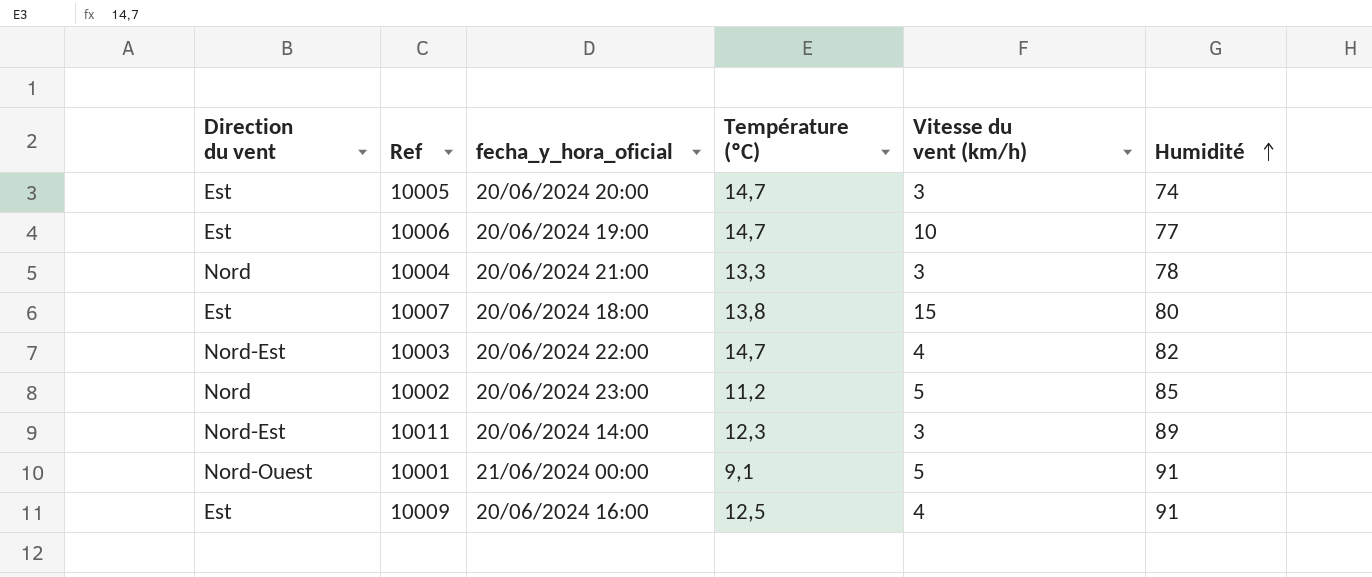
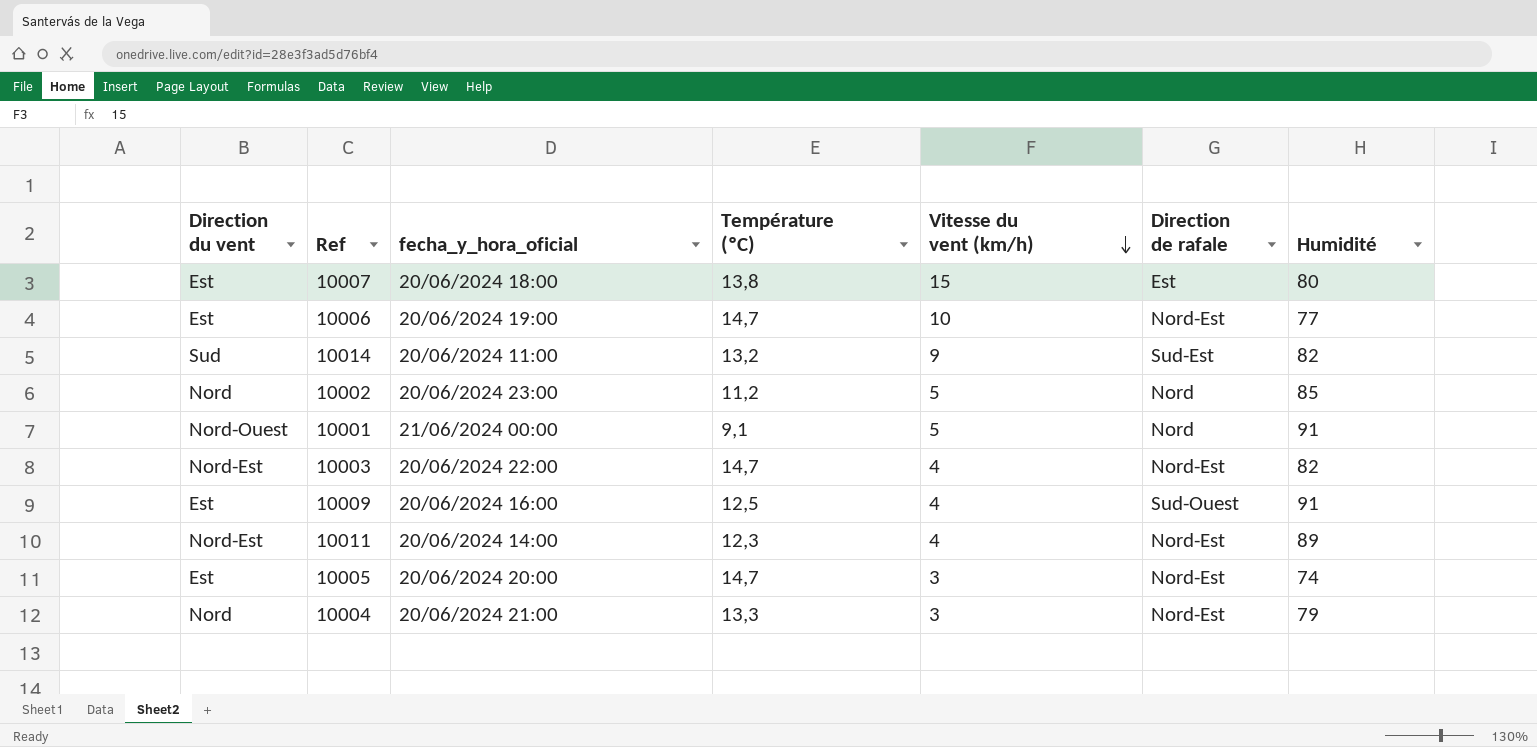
row order: Humidité ascending -> Vitesse du vent (km/h) descending
column Direction de rafale | position: none -> 6
row 10014: none -> Sud | 20/06/2024 11:00 | 13,2 | 9 | Sud-Est | 82
10011 | Vitesse du vent (km/h): 3 -> 4
10004 | Humidité: 78 -> 79

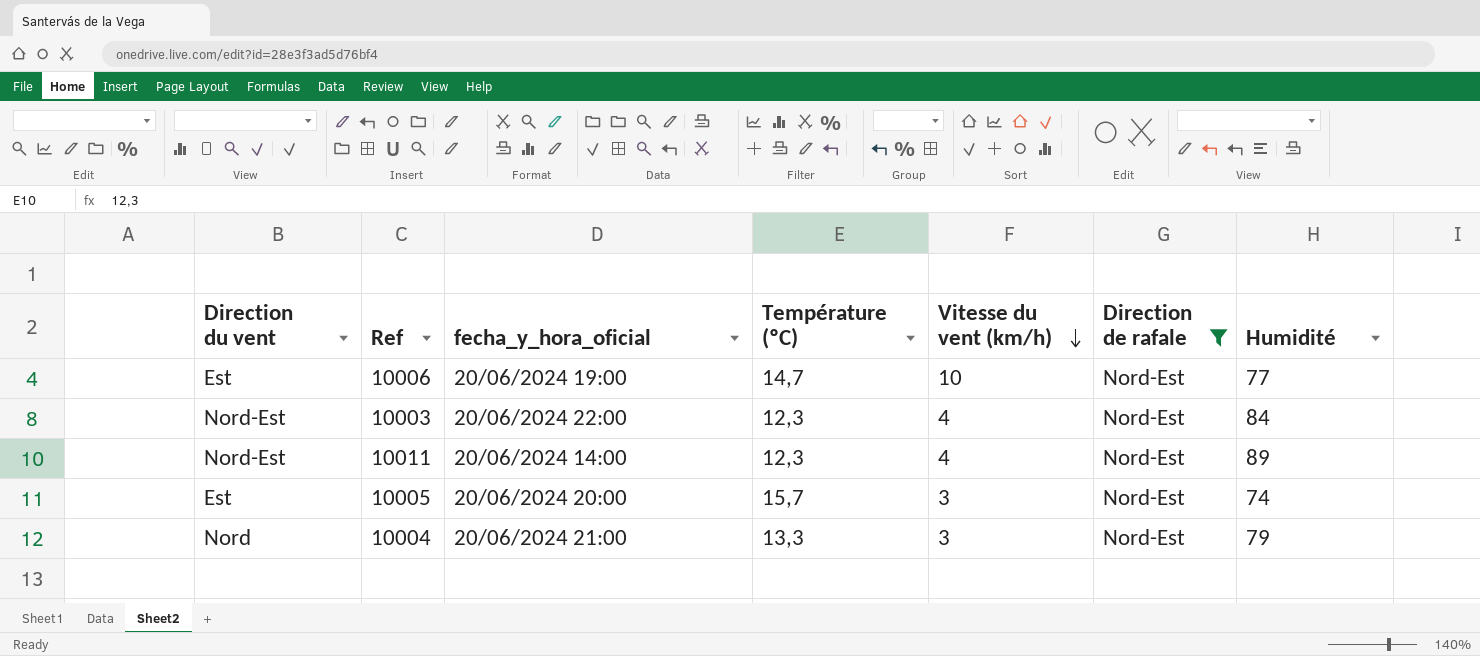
filter: none -> Direction de rafale = Nord-Est
10003 | Température (ºC): 14,7 -> 12,3
10003 | Humidité: 82 -> 84
10005 | Température (ºC): 14,7 -> 15,7

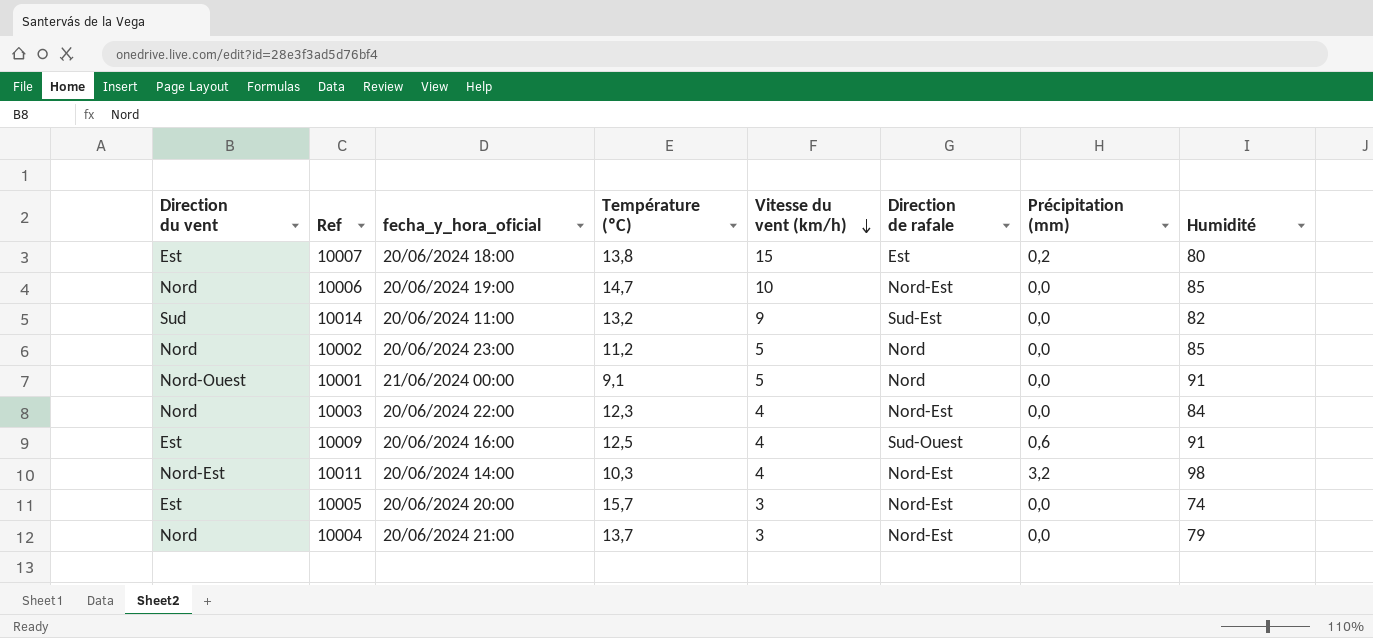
filter: Direction de rafale = Nord-Est -> none
column Précipitation (mm) | position: none -> 7
10006 | Direction du vent: Est -> Nord
10006 | Humidité: 77 -> 85
10003 | Direction du vent: Nord-Est -> Nord
10011 | Température (ºC): 12,3 -> 10,3
10011 | Humidité: 89 -> 98
10004 | Température (ºC): 13,3 -> 13,7

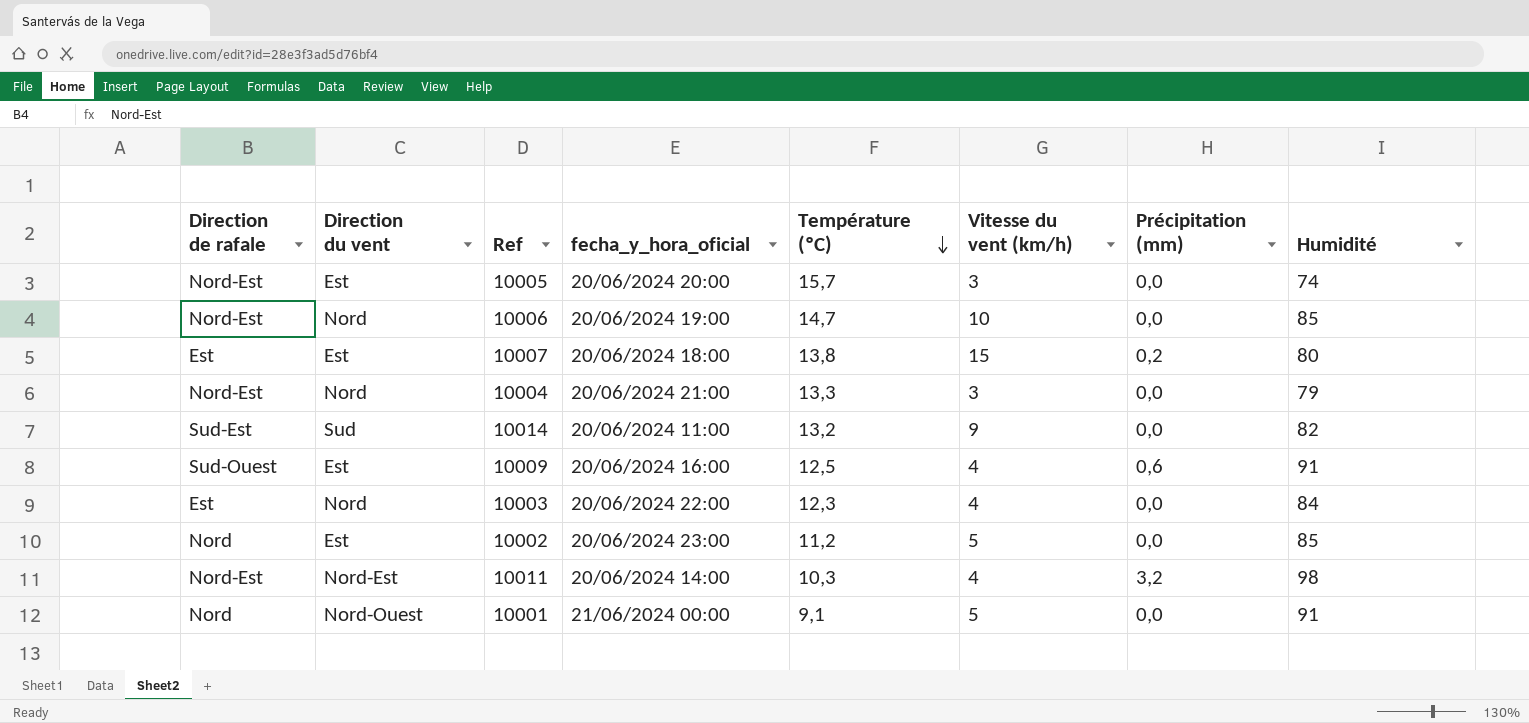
row order: Vitesse du vent (km/h) descending -> Température (ºC) descending
column Direction de rafale | position: 6 -> 1
10004 | Température (ºC): 13,7 -> 13,3
10003 | Direction de rafale: Nord-Est -> Est
10002 | Direction du vent: Nord -> Est

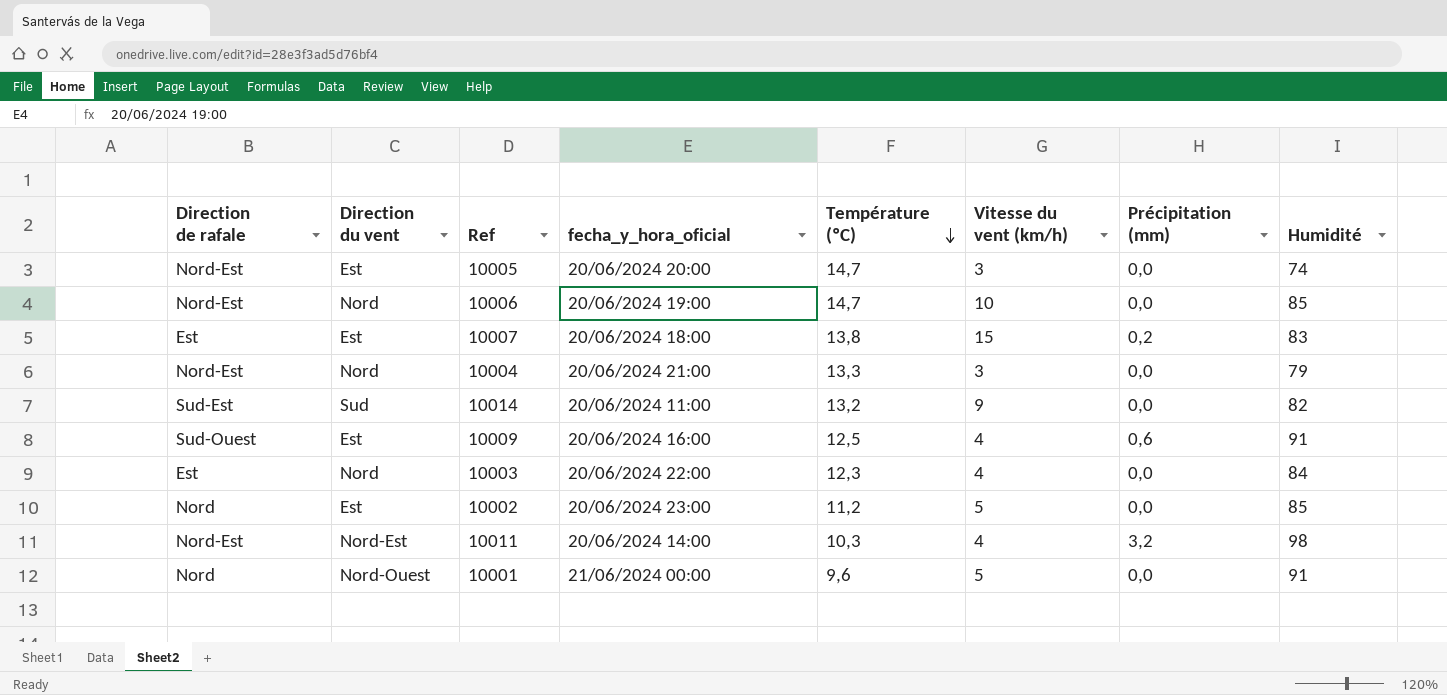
10005 | Température (ºC): 15,7 -> 14,7
10007 | Humidité: 80 -> 83
10001 | Température (ºC): 9,1 -> 9,6

